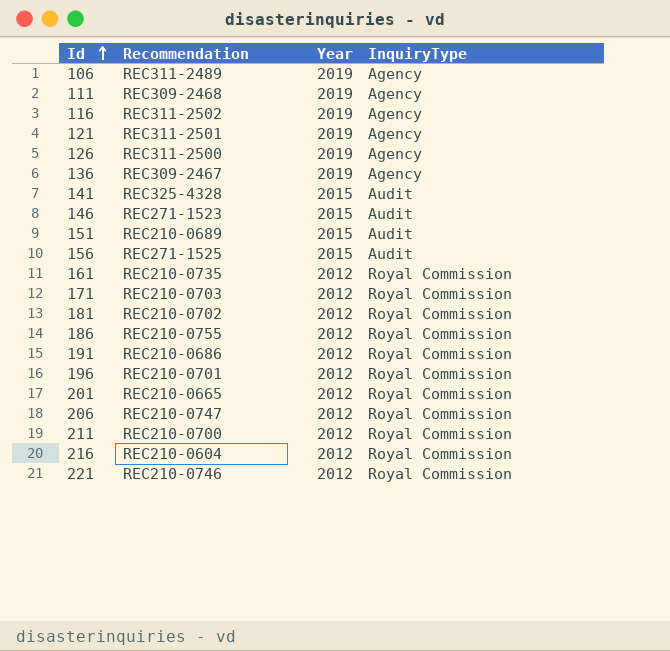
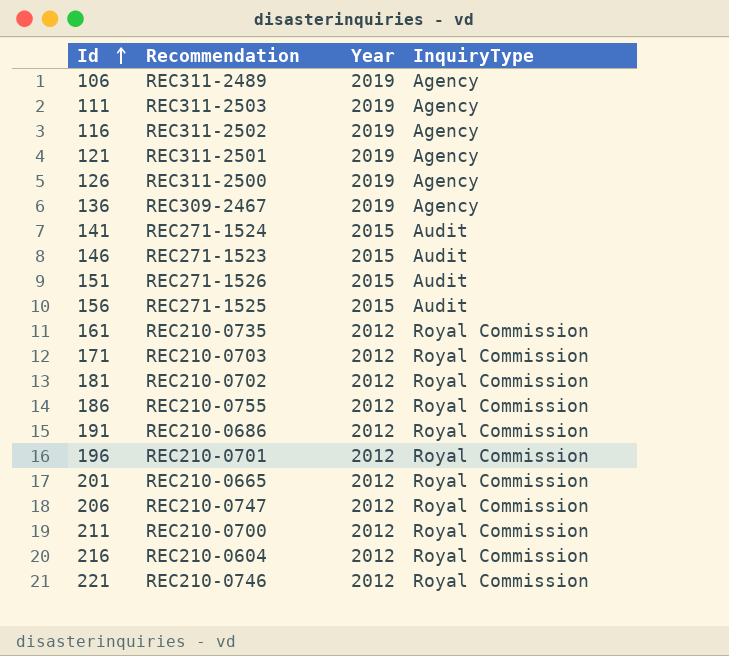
111 | Recommendation: REC309-2468 -> REC311-2503
141 | Recommendation: REC325-4328 -> REC271-1524
151 | Recommendation: REC210-0689 -> REC271-1526

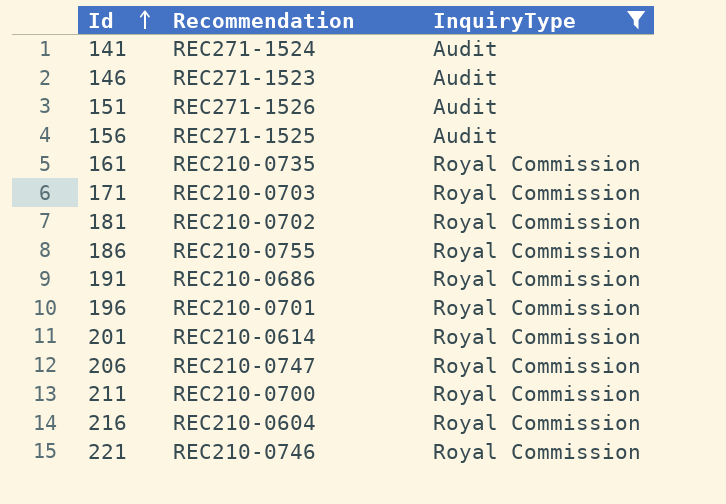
filter: none -> InquiryType != Agency
column Year | position: 3 -> none
201 | Recommendation: REC210-0665 -> REC210-0614

